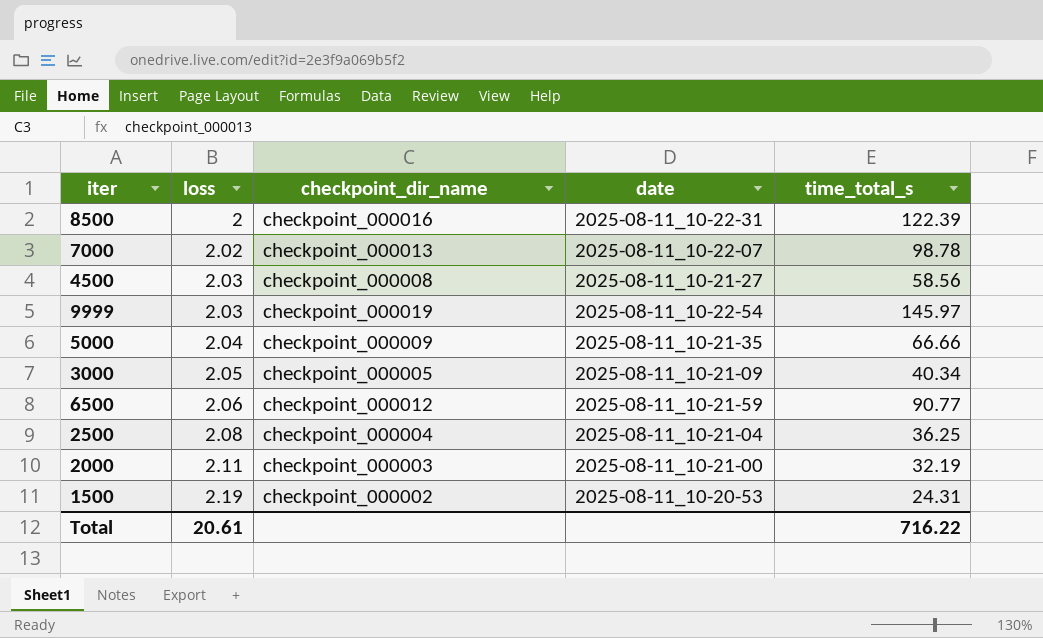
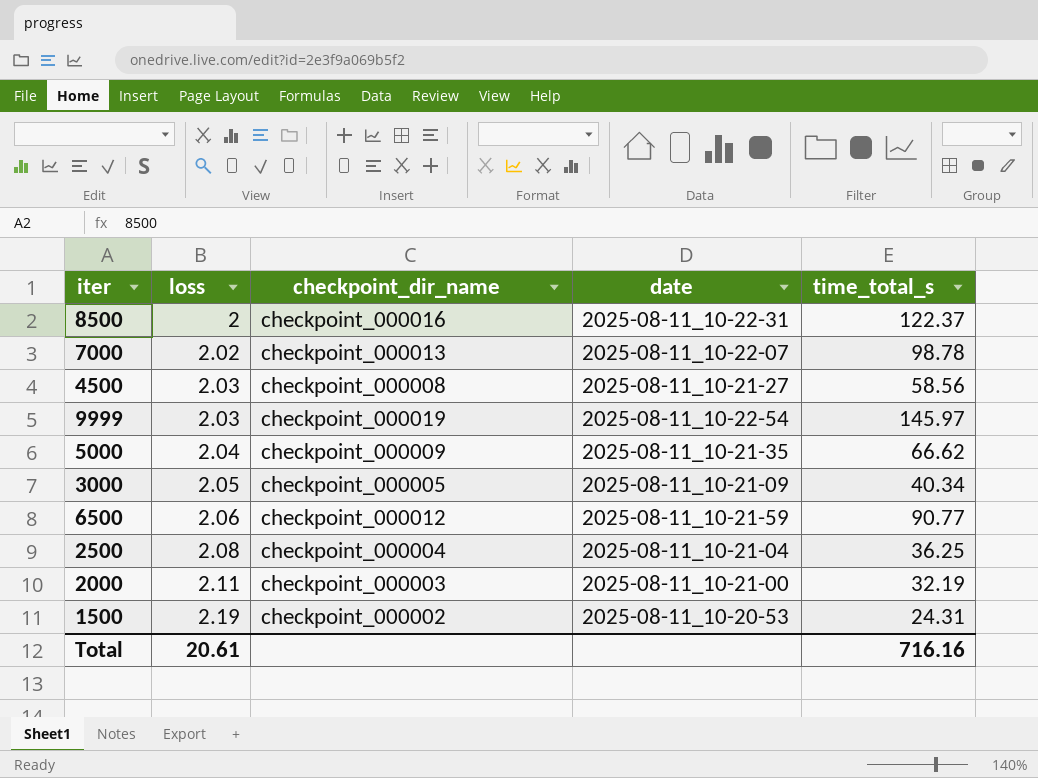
8500 | time_total_s: 122.39 -> 122.37
5000 | time_total_s: 66.66 -> 66.62
Total | time_total_s: 716.22 -> 716.16

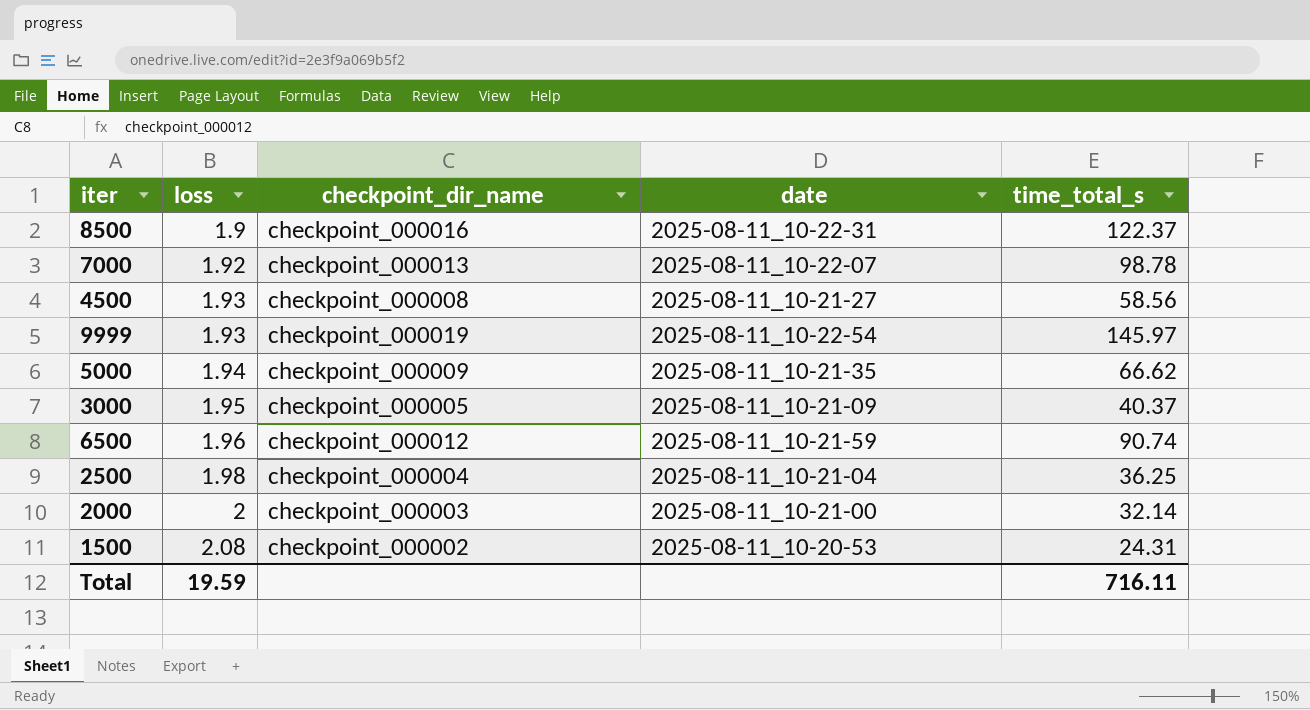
8500 | loss: 2 -> 1.9
7000 | loss: 2.02 -> 1.92
4500 | loss: 2.03 -> 1.93
9999 | loss: 2.03 -> 1.93
5000 | loss: 2.04 -> 1.94
3000 | loss: 2.05 -> 1.95
3000 | time_total_s: 40.34 -> 40.37
6500 | loss: 2.06 -> 1.96
6500 | time_total_s: 90.77 -> 90.74
2500 | loss: 2.08 -> 1.98
2000 | loss: 2.11 -> 2
2000 | time_total_s: 32.19 -> 32.14
1500 | loss: 2.19 -> 2.08
Total | loss: 20.61 -> 19.59
Total | time_total_s: 716.16 -> 716.11

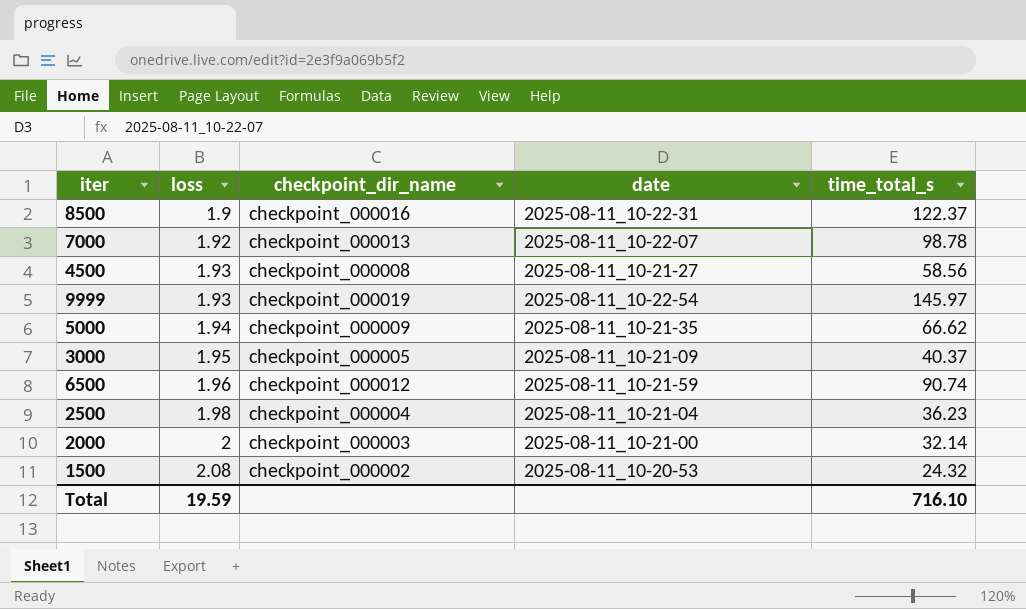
2500 | time_total_s: 36.25 -> 36.23
1500 | time_total_s: 24.31 -> 24.32
Total | time_total_s: 716.11 -> 716.10

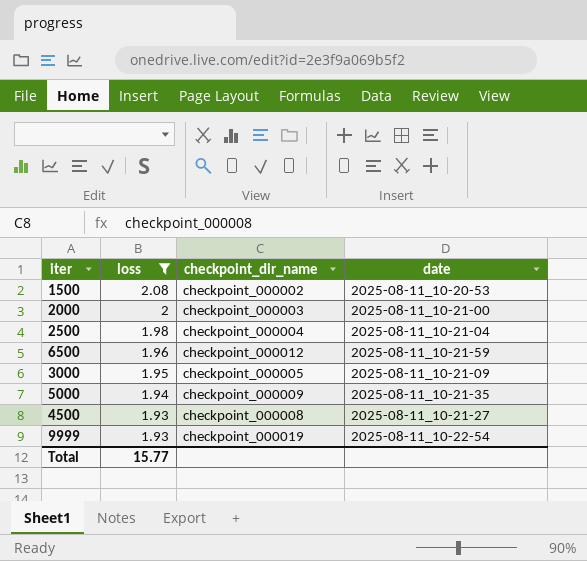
filter: none -> loss >= 1.93
row order: loss ascending -> loss descending
column time_total_s | position: 5 -> none
Total | loss: 19.59 -> 15.77

